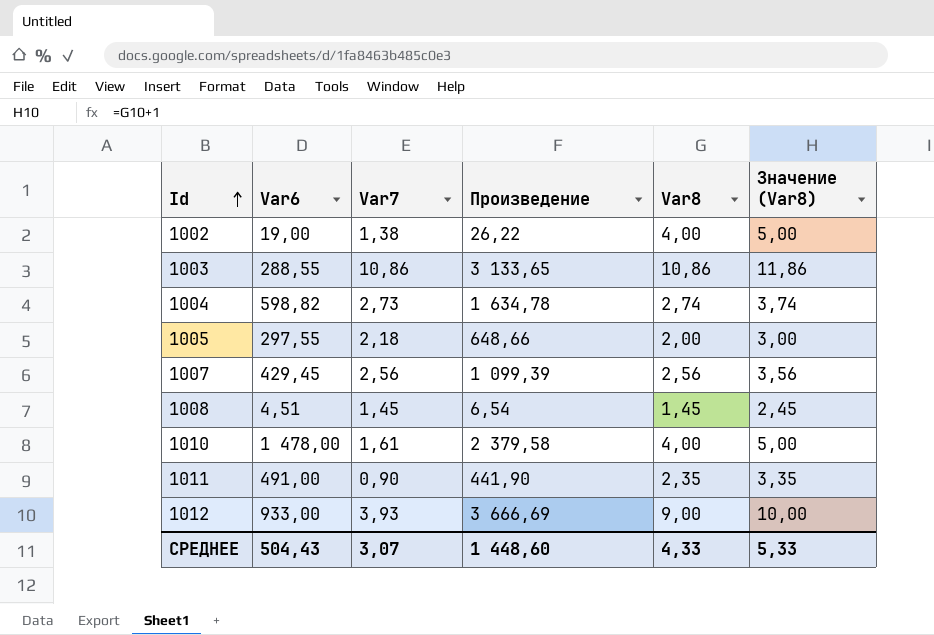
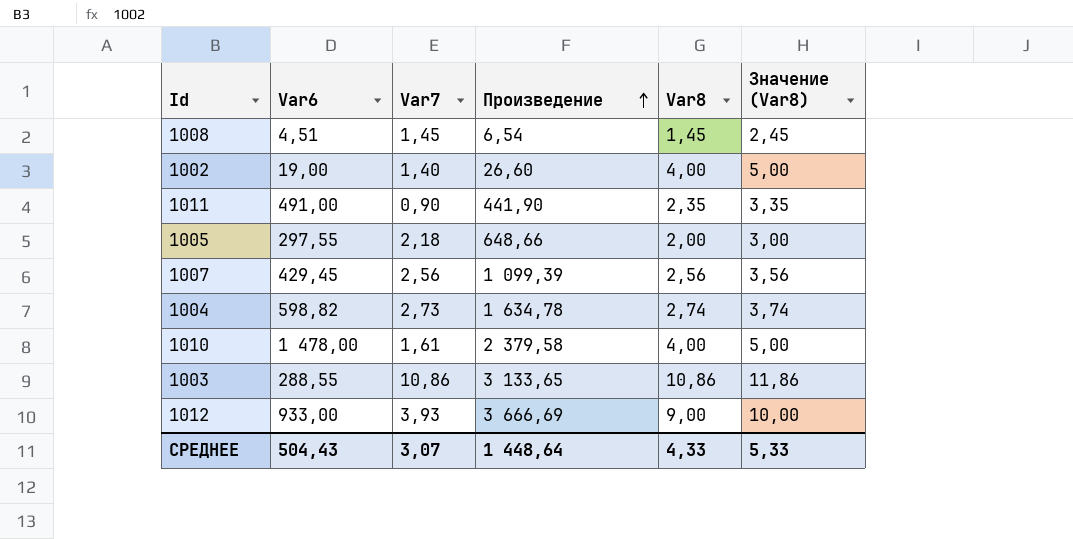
row order: Id ascending -> Произведение ascending
1002 | Var7: 1,38 -> 1,40
1002 | Произведение: 26,22 -> 26,60
СРЕДНЕЕ | Произведение: 1 448,60 -> 1 448,64

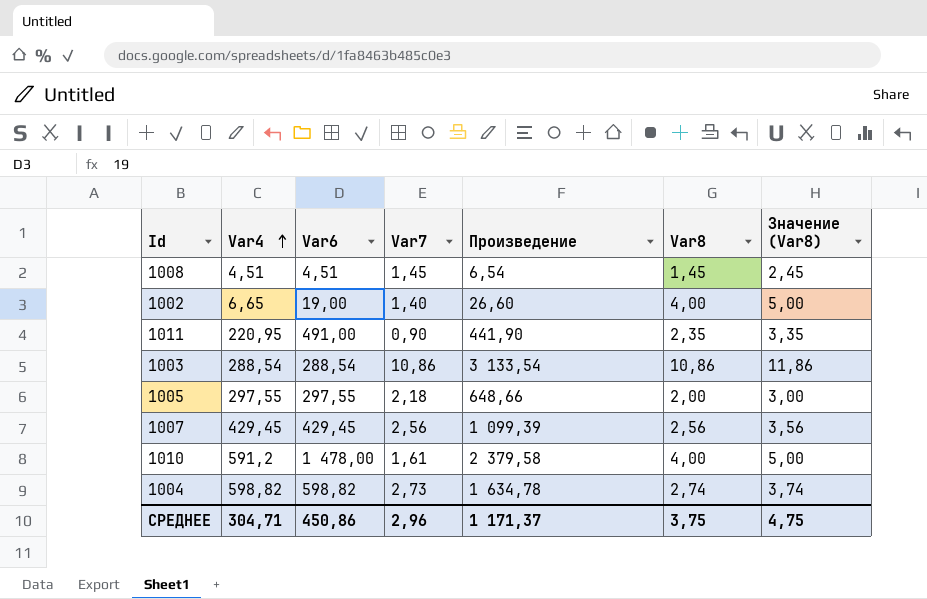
row order: Произведение ascending -> Var4 ascending
column Var4 | position: none -> 2
row 1012: 933,00 | 3,93 | 3 666,69 | 9,00 | 10,00 -> none
1003 | Var6: 288,55 -> 288,54
1003 | Произведение: 3 133,65 -> 3 133,54
СРЕДНЕЕ | Var6: 504,43 -> 450,86
СРЕДНЕЕ | Var7: 3,07 -> 2,96
СРЕДНЕЕ | Произведение: 1 448,64 -> 1 171,37
СРЕДНЕЕ | Var8: 4,33 -> 3,75
СРЕДНЕЕ | Значение (Var8): 5,33 -> 4,75

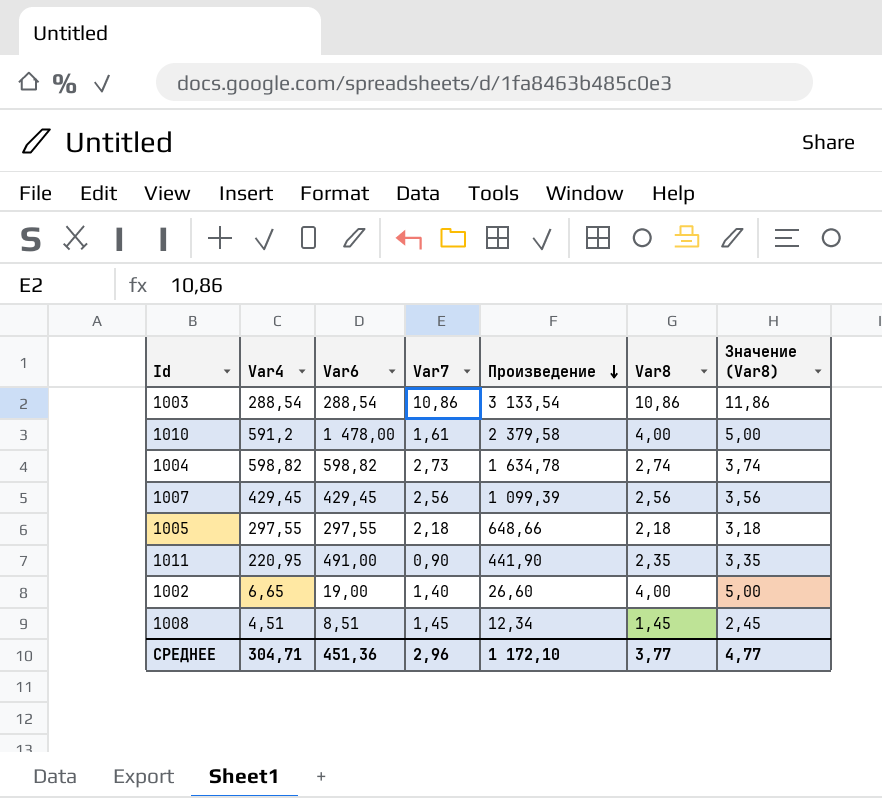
row order: Var4 ascending -> Произведение descending
1005 | Var8: 2,00 -> 2,18
1005 | Значение (Var8): 3,00 -> 3,18
1008 | Var6: 4,51 -> 8,51
1008 | Произведение: 6,54 -> 12,34
СРЕДНЕЕ | Var6: 450,86 -> 451,36
СРЕДНЕЕ | Произведение: 1 171,37 -> 1 172,10
СРЕДНЕЕ | Var8: 3,75 -> 3,77
СРЕДНЕЕ | Значение (Var8): 4,75 -> 4,77

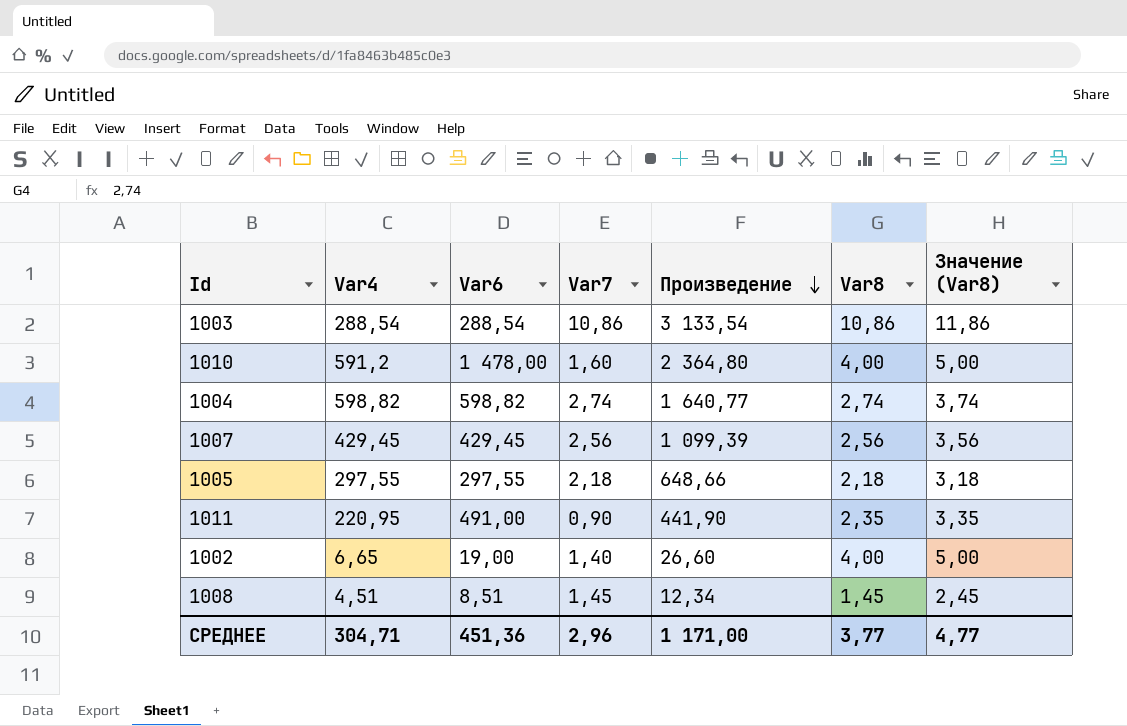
1010 | Var7: 1,61 -> 1,60
1010 | Произведение: 2 379,58 -> 2 364,80
1004 | Var7: 2,73 -> 2,74
1004 | Произведение: 1 634,78 -> 1 640,77
СРЕДНЕЕ | Произведение: 1 172,10 -> 1 171,00

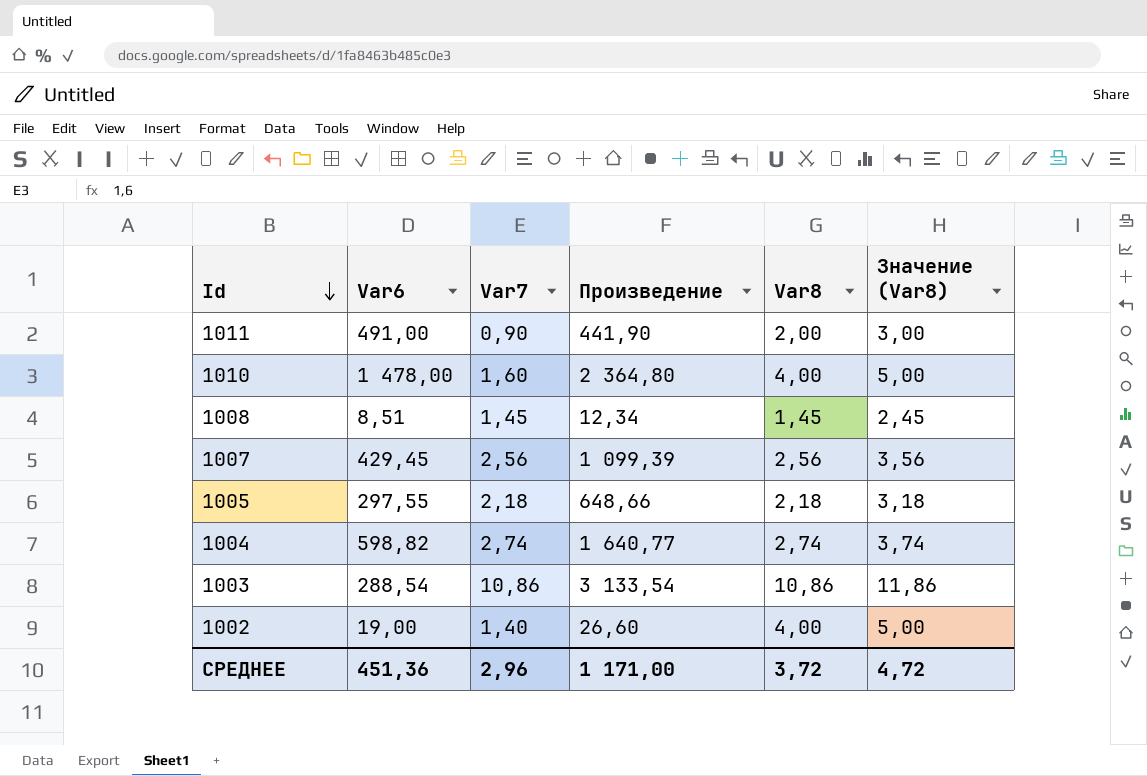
row order: Произведение descending -> Id descending
column Var4 | position: 2 -> none
1011 | Var8: 2,35 -> 2,00
1011 | Значение (Var8): 3,35 -> 3,00
СРЕДНЕЕ | Var8: 3,77 -> 3,72
СРЕДНЕЕ | Значение (Var8): 4,77 -> 4,72

